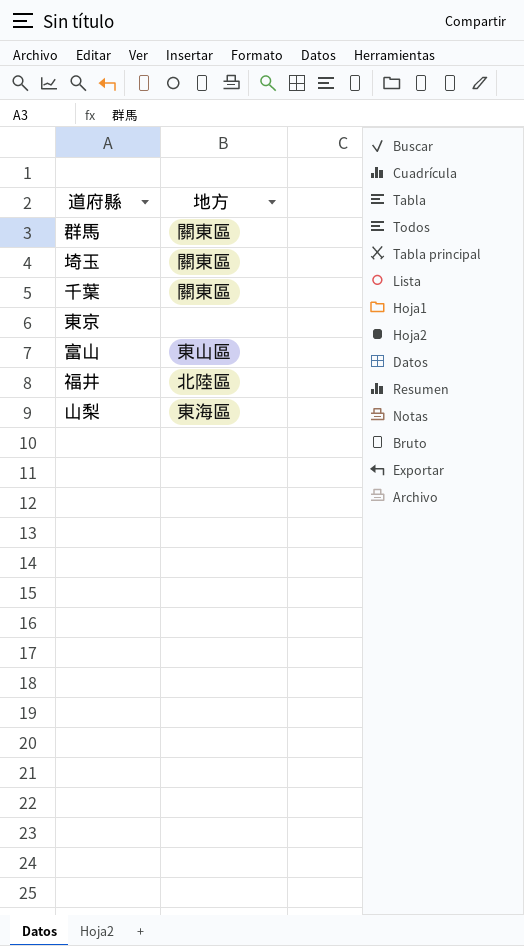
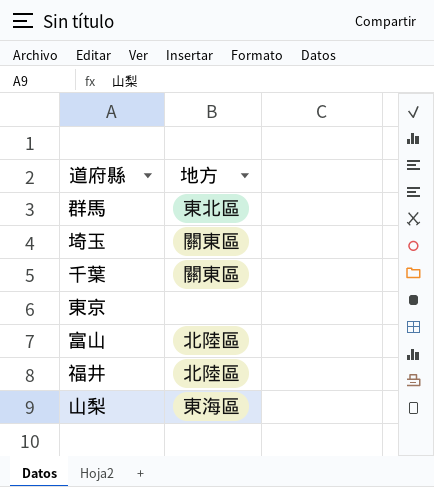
群馬 | 地方: 關東區 -> 東北區
富山 | 地方: 東山區 -> 北陸區

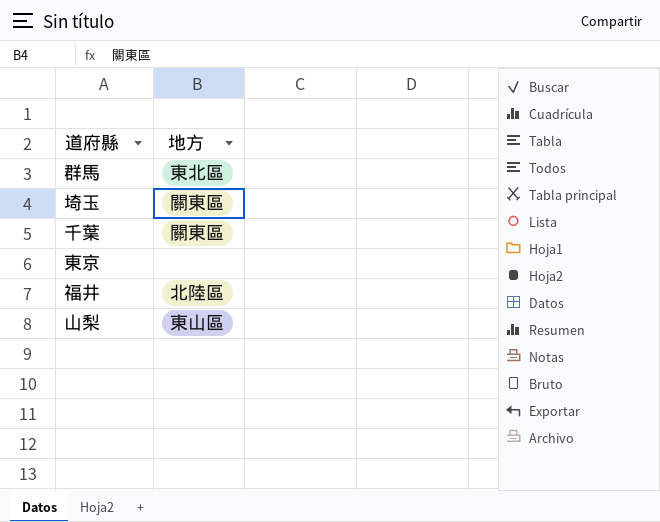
row 富山: 北陸區 -> none
山梨 | 地方: 東海區 -> 東山區

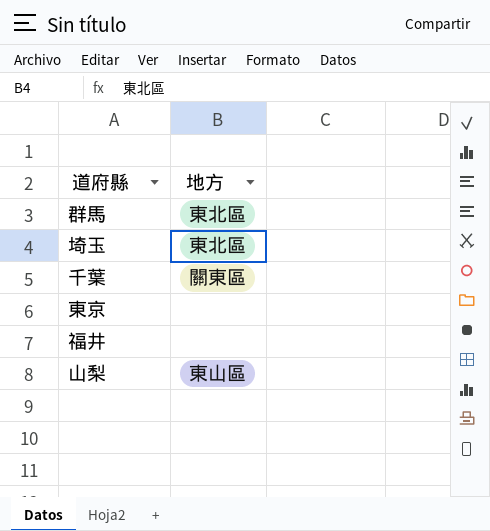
埼玉 | 地方: 關東區 -> 東北區
福井 | 地方: 北陸區 -> none

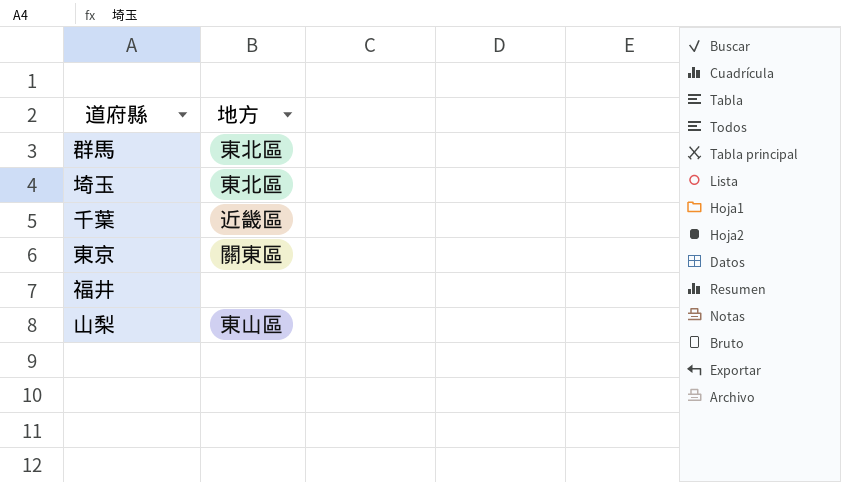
千葉 | 地方: 關東區 -> 近畿區
東京 | 地方: none -> 關東區

